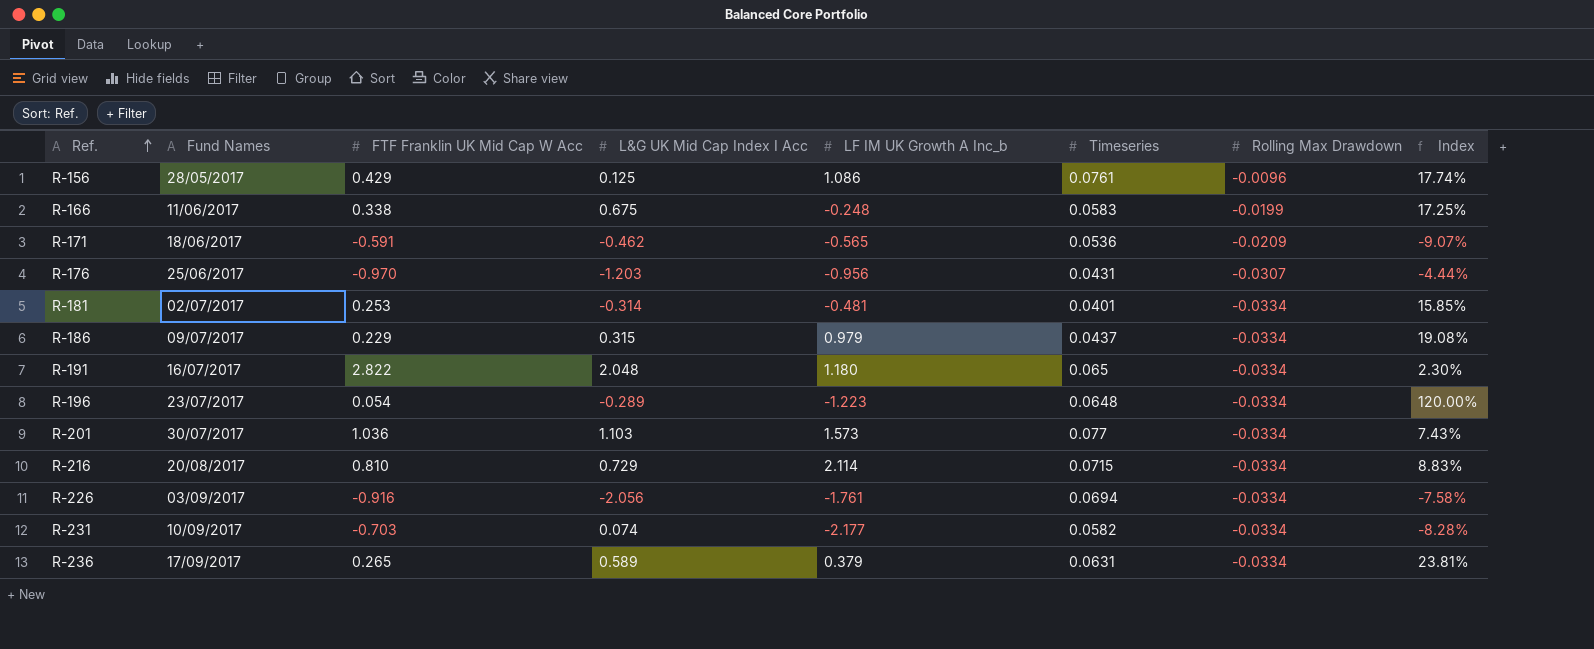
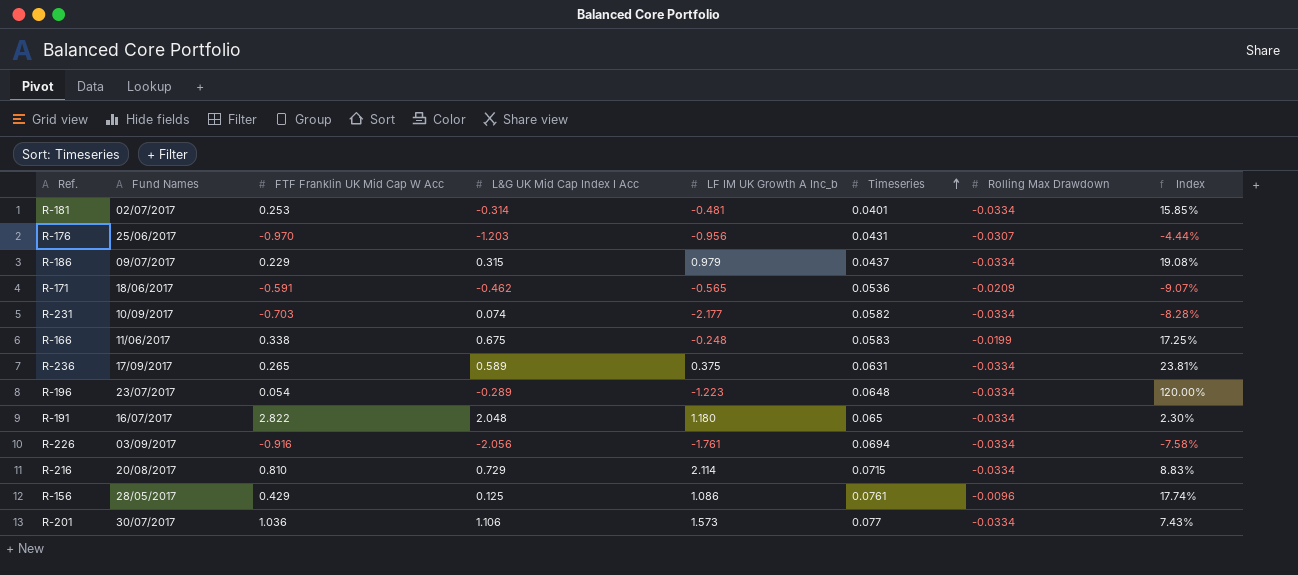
row order: Ref. ascending -> Timeseries ascending
R-236 | LF IM UK Growth A Inc_b: 0.379 -> 0.375
R-201 | L&G UK Mid Cap Index I Acc: 1.103 -> 1.106

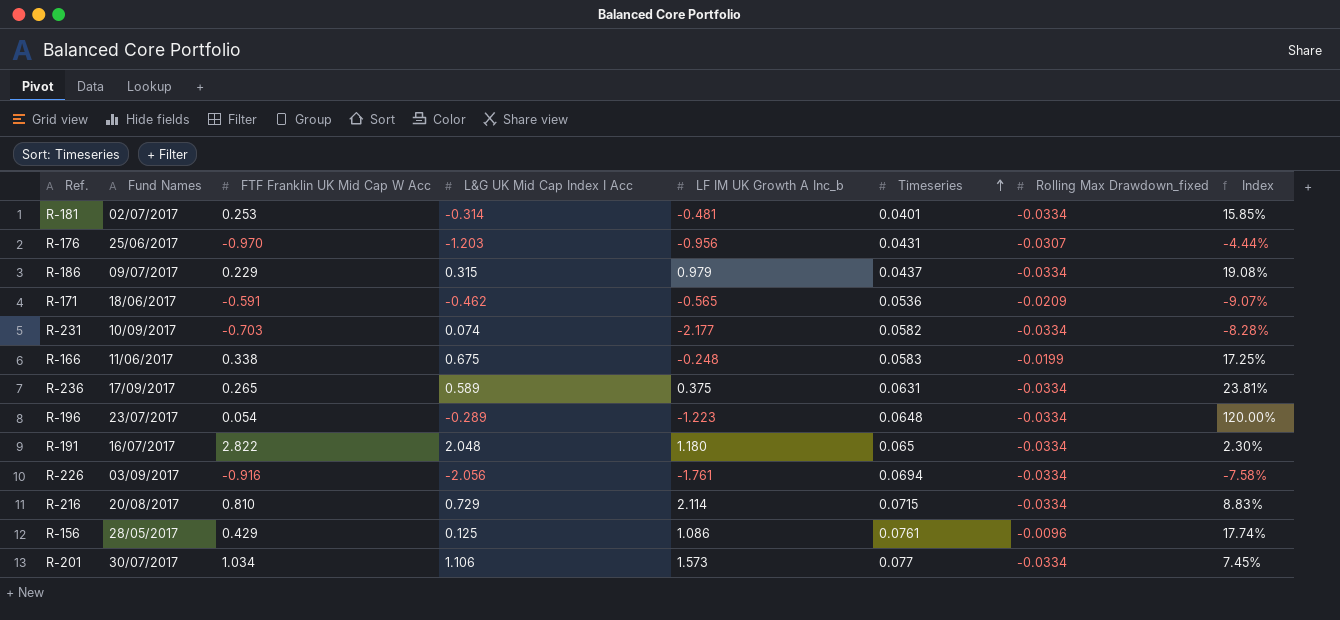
column name: Rolling Max Drawdown -> Rolling Max Drawdown_fixed
R-201 | FTF Franklin UK Mid Cap W Acc: 1.036 -> 1.034
R-201 | Index: 7.43% -> 7.45%

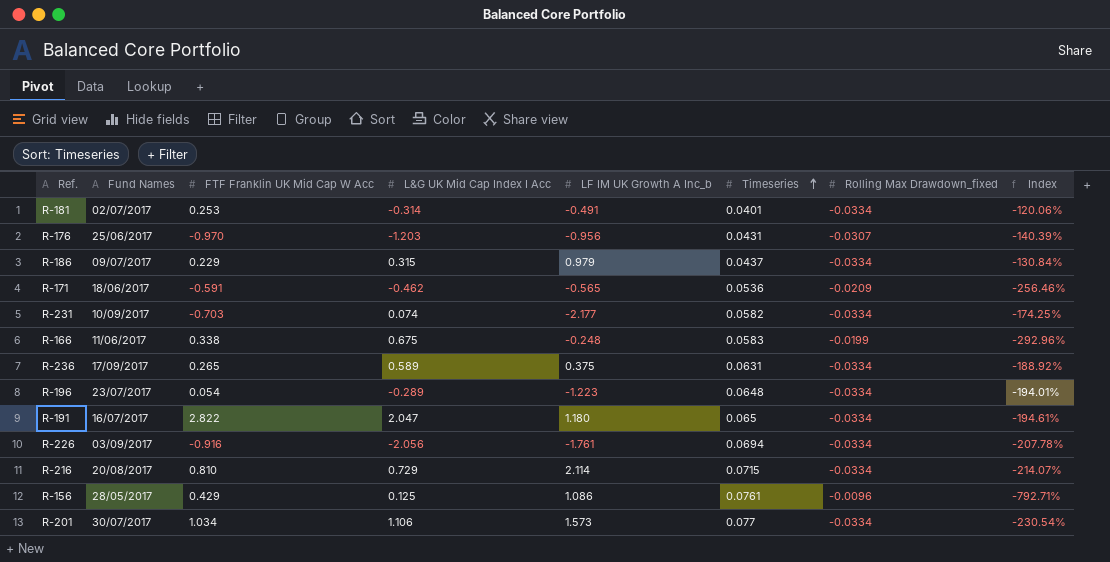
column Index | formula: [Timeseries] / [FTF Franklin UK Mid Cap W Acc] -> [Timeseries] / [Rolling Max Drawdown_fixed]
R-181 | LF IM UK Growth A Inc_b: -0.481 -> -0.491
R-191 | L&G UK Mid Cap Index I Acc: 2.048 -> 2.047

